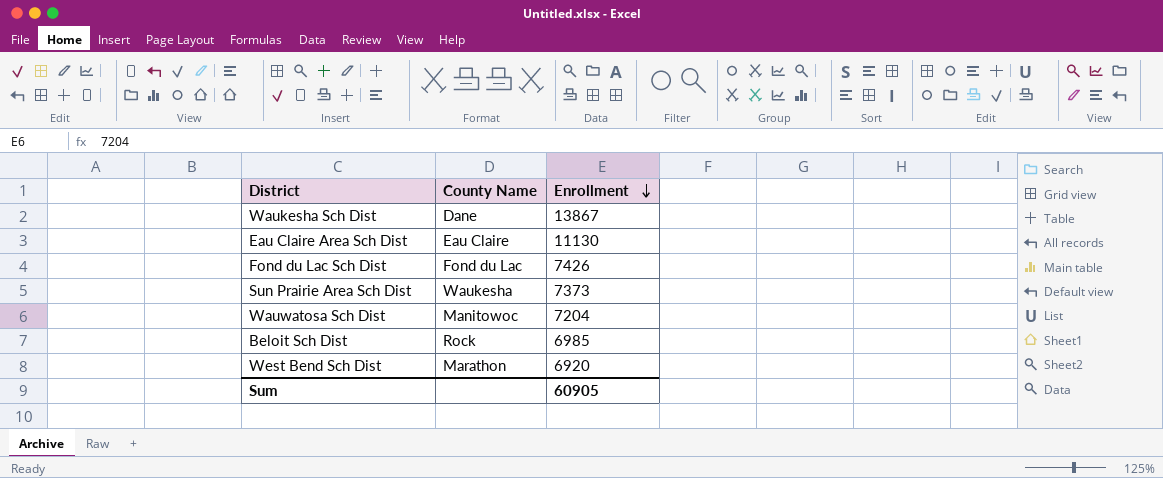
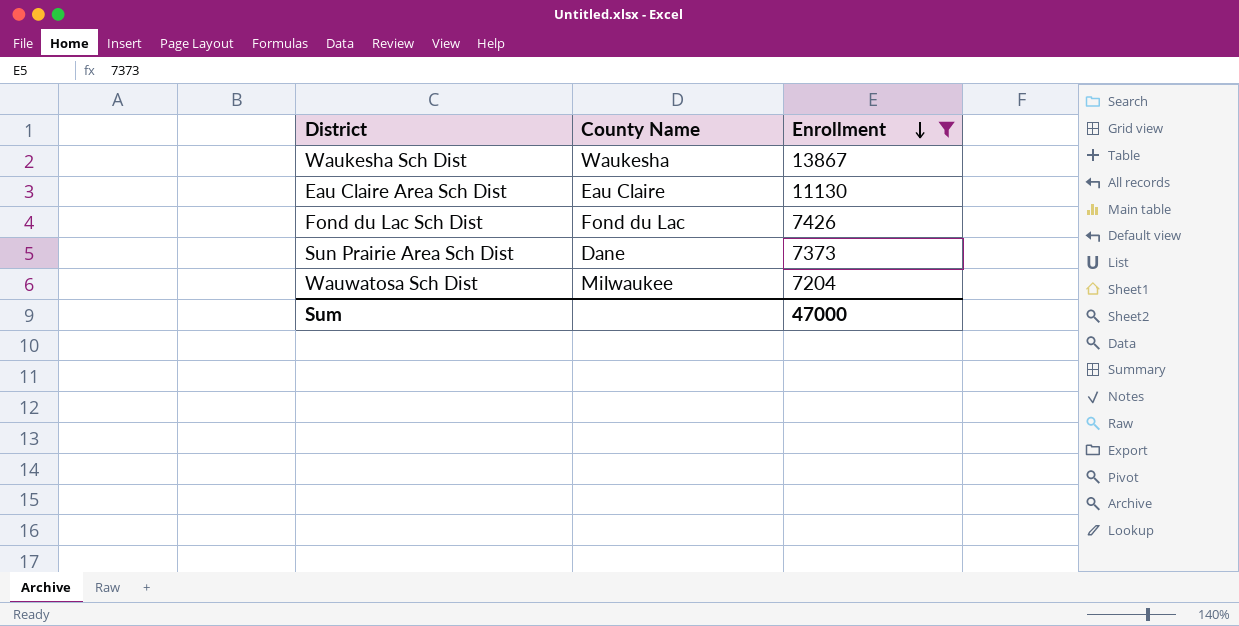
filter: none -> Enrollment >= 7204
Waukesha Sch Dist | County Name: Dane -> Waukesha
Sun Prairie Area Sch Dist | County Name: Waukesha -> Dane
Wauwatosa Sch Dist | County Name: Manitowoc -> Milwaukee
Sum | Enrollment: 60905 -> 47000

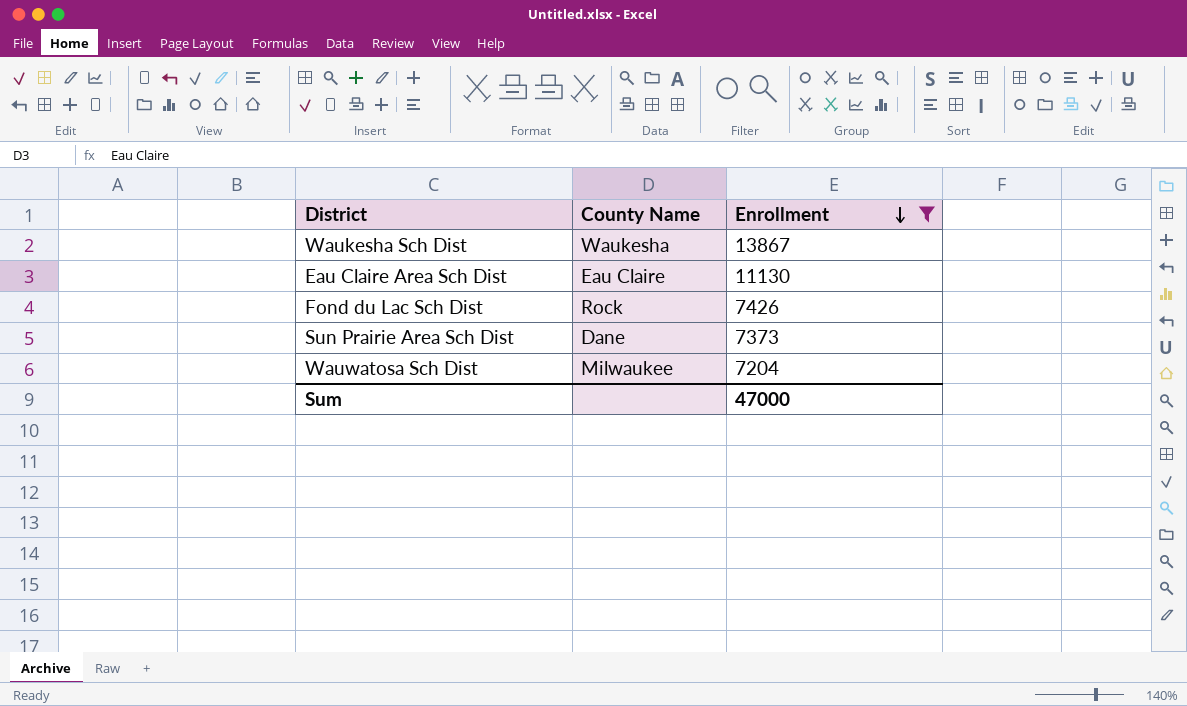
Fond du Lac Sch Dist | County Name: Fond du Lac -> Rock

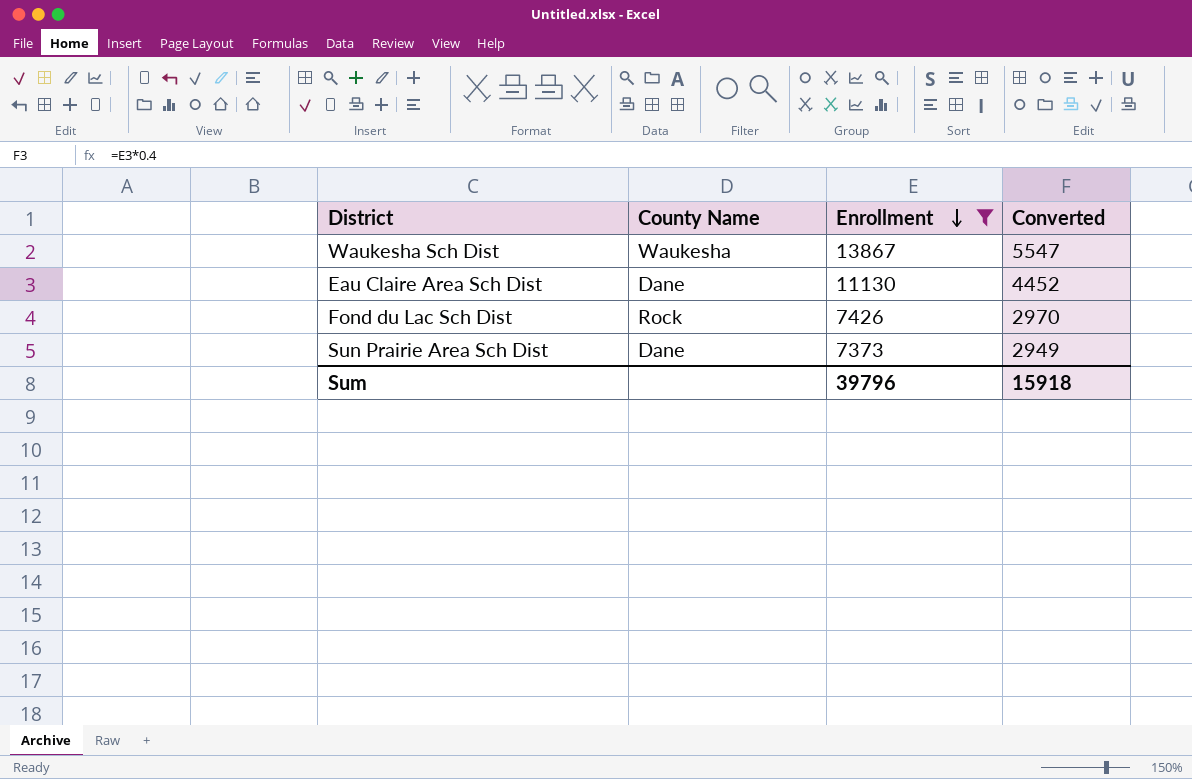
column Converted | formula: none -> [Enrollment] * 0.4
row Wauwatosa Sch Dist: Milwaukee | 7204 -> none
Eau Claire Area Sch Dist | County Name: Eau Claire -> Dane
Sum | Enrollment: 47000 -> 39796

